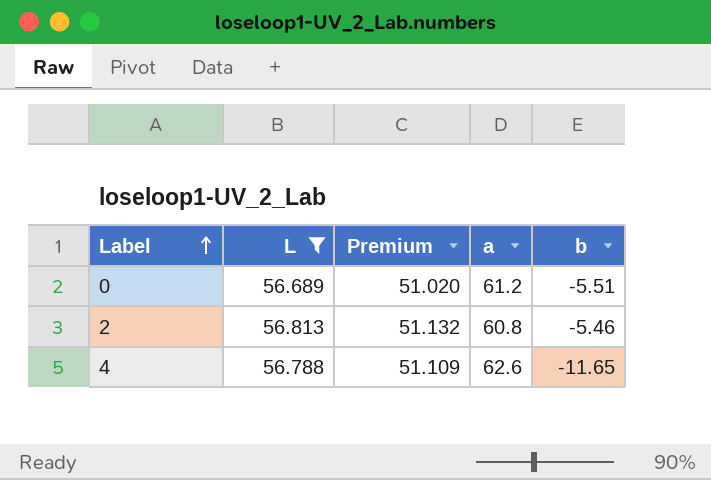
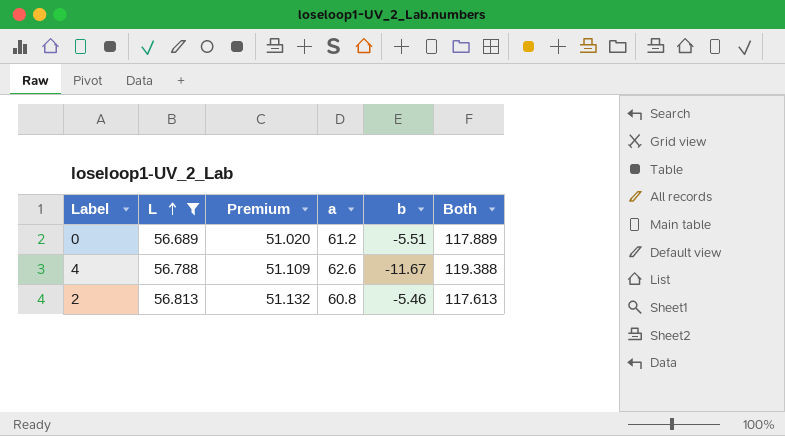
row order: Label ascending -> L ascending
column Both | formula: none -> [L] + [a]
4 | b: -11.65 -> -11.67

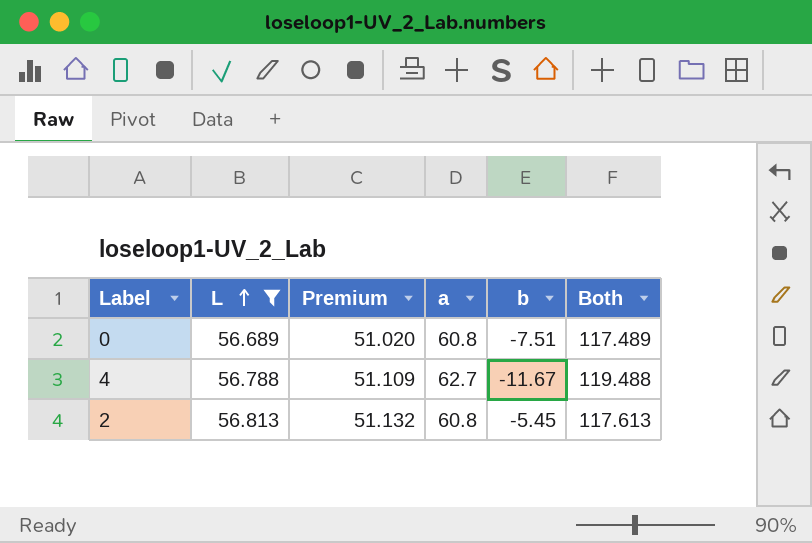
0 | a: 61.2 -> 60.8
0 | b: -5.51 -> -7.51
0 | Both: 117.889 -> 117.489
4 | a: 62.6 -> 62.7
4 | Both: 119.388 -> 119.488
2 | b: -5.46 -> -5.45

